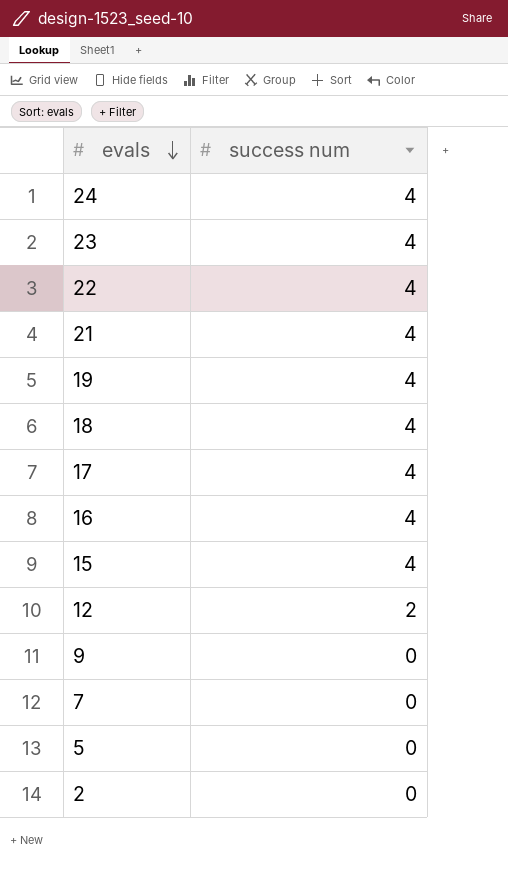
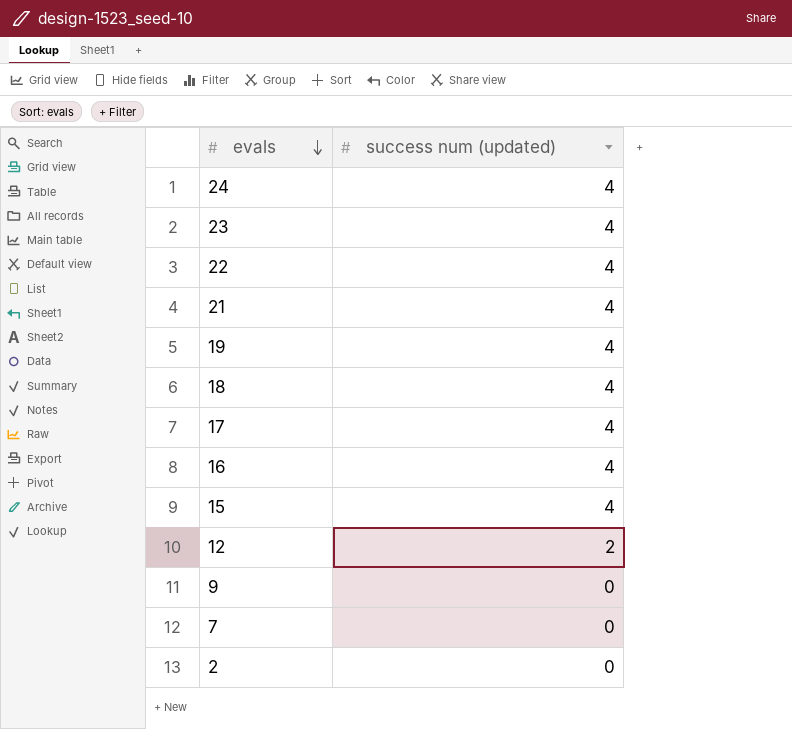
column name: success num -> success num (updated)
row 5: 0 -> none

